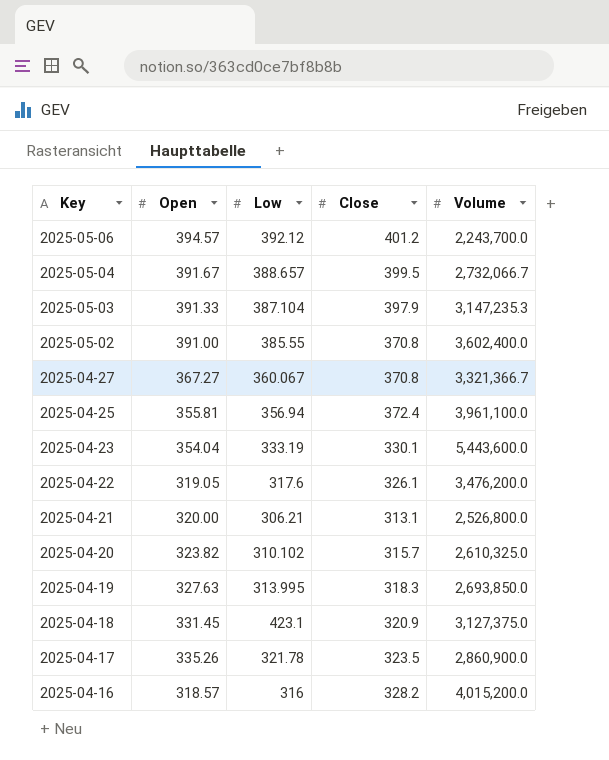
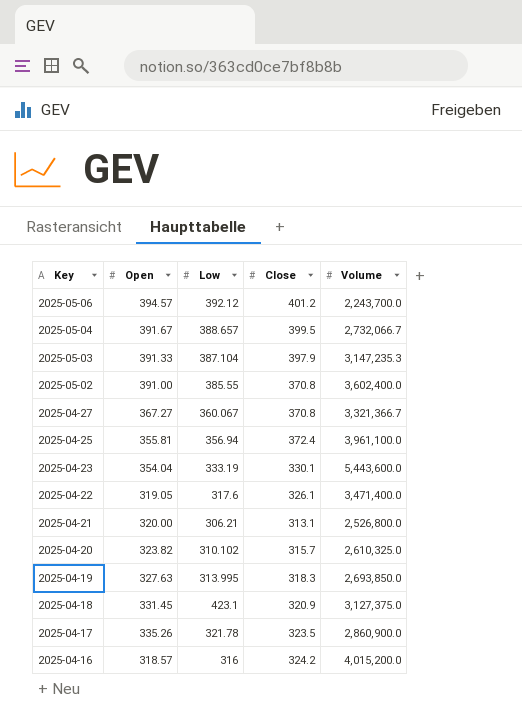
2025-04-22 | Volume: 3,476,200.0 -> 3,471,400.0
2025-04-16 | Close: 328.2 -> 324.2

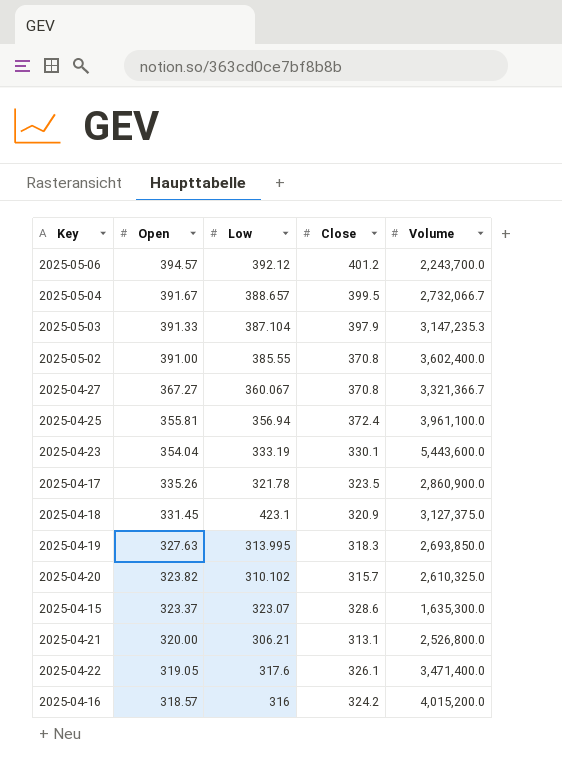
row order: Key descending -> Open descending
row 2025-04-15: none -> 323.37 | 323.07 | 328.6 | 1,635,300.0

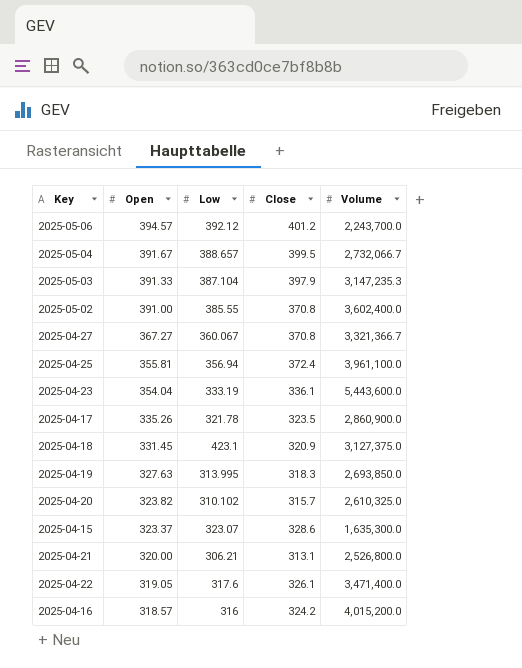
2025-04-23 | Close: 330.1 -> 336.1

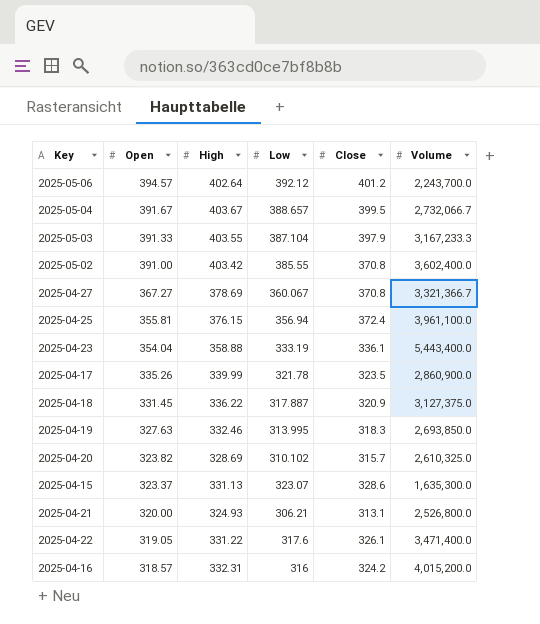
column High | position: none -> 3
2025-05-03 | Volume: 3,147,235.3 -> 3,167,233.3
2025-04-23 | Volume: 5,443,600.0 -> 5,443,400.0
2025-04-18 | Low: 423.1 -> 317.887

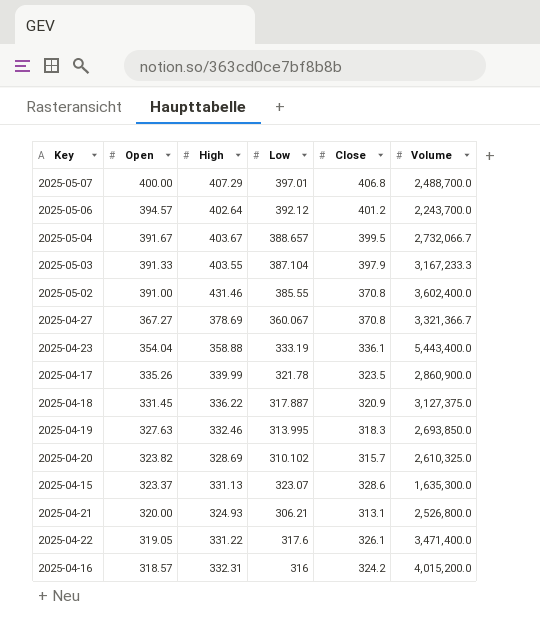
row 2025-04-25: 355.81 | 376.15 | 356.94 | 372.4 | 3,961,100.0 -> none
row 2025-05-07: none -> 400.00 | 407.29 | 397.01 | 406.8 | 2,488,700.0
2025-05-02 | High: 403.42 -> 431.46

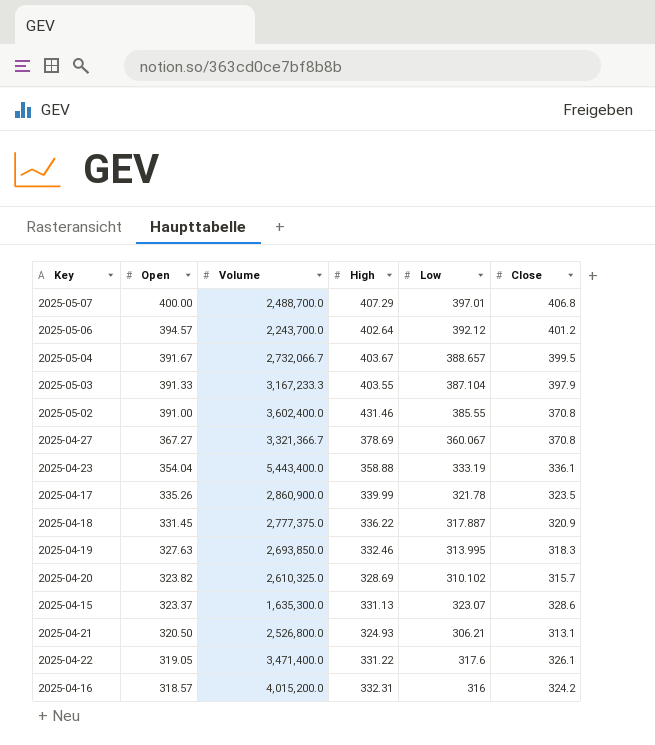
column Volume | position: 6 -> 3
2025-04-18 | Volume: 3,127,375.0 -> 2,777,375.0
2025-04-21 | Open: 320.00 -> 320.50

